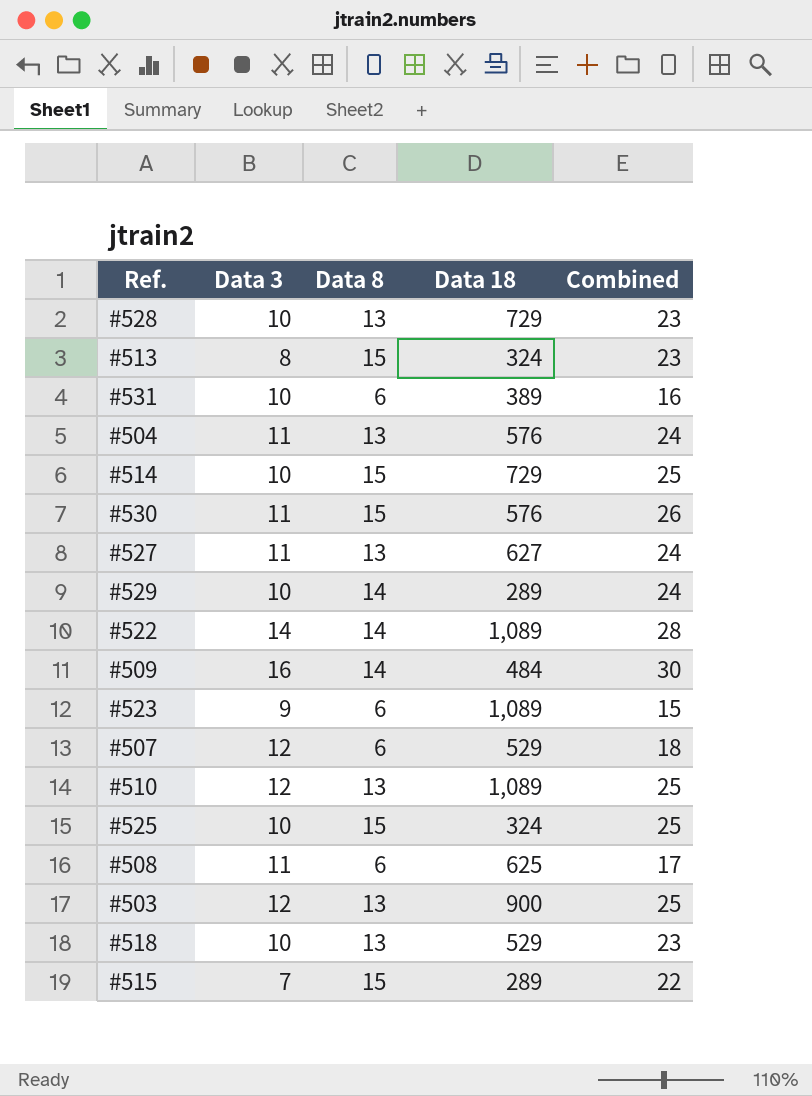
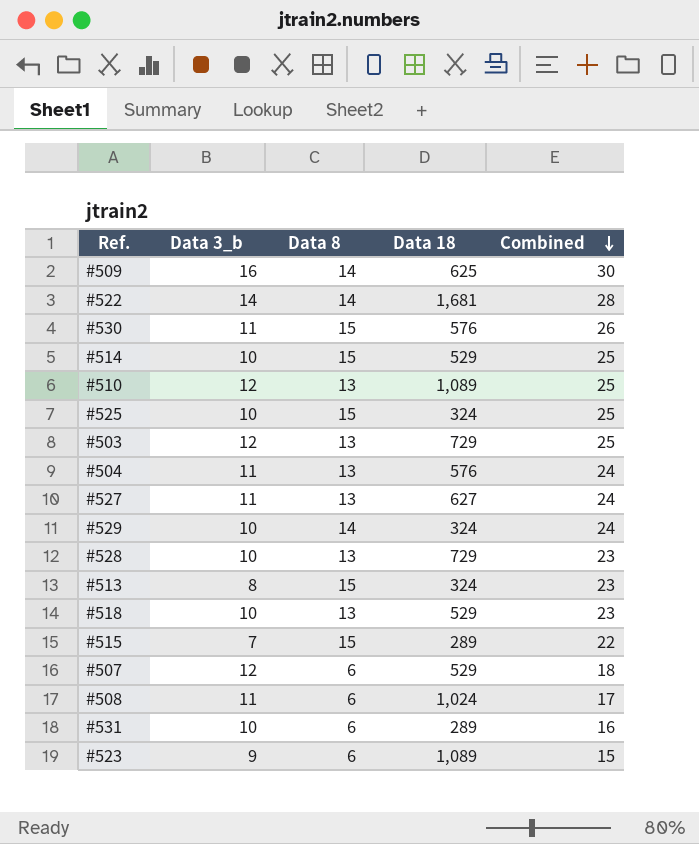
row order: none -> Combined descending
column name: Data 3 -> Data 3_b
#509 | Data 18: 484 -> 625
#522 | Data 18: 1,089 -> 1,681
#514 | Data 18: 729 -> 529
#503 | Data 18: 900 -> 729
#529 | Data 18: 289 -> 324
#508 | Data 18: 625 -> 1,024
#531 | Data 18: 389 -> 289

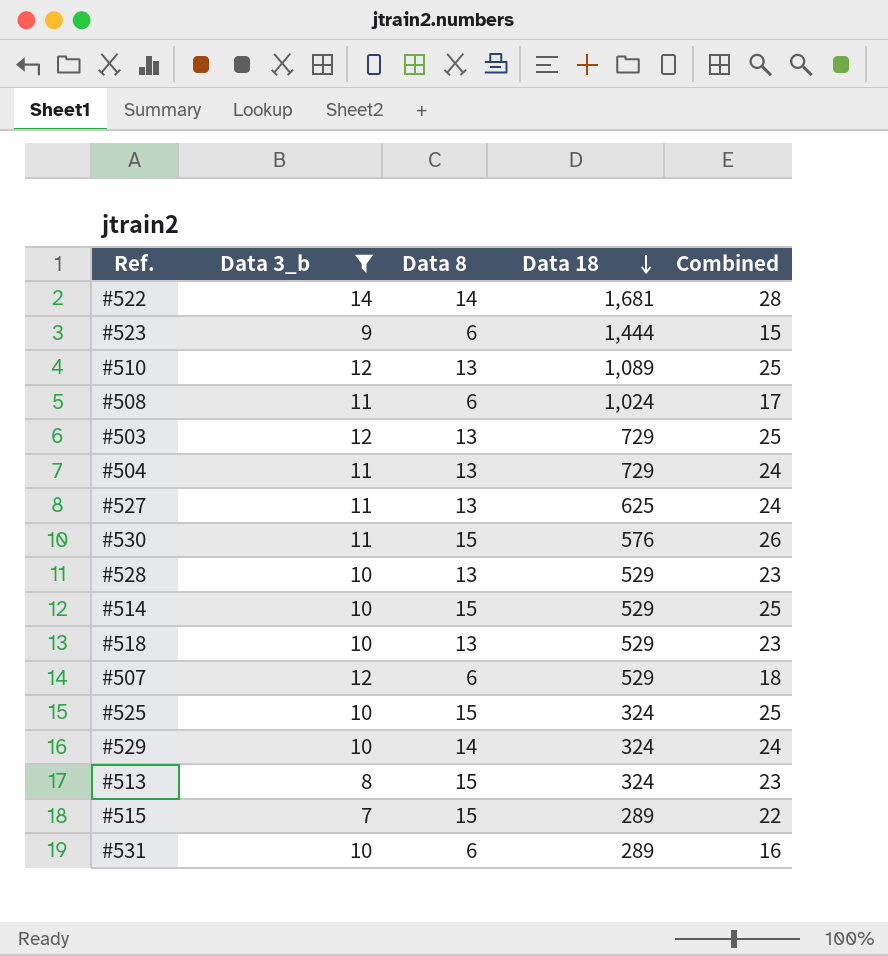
filter: none -> Data 3_b != 16
row order: Combined descending -> Data 18 descending
#523 | Data 18: 1,089 -> 1,444
#504 | Data 18: 576 -> 729
#527 | Data 18: 627 -> 625
#528 | Data 18: 729 -> 529

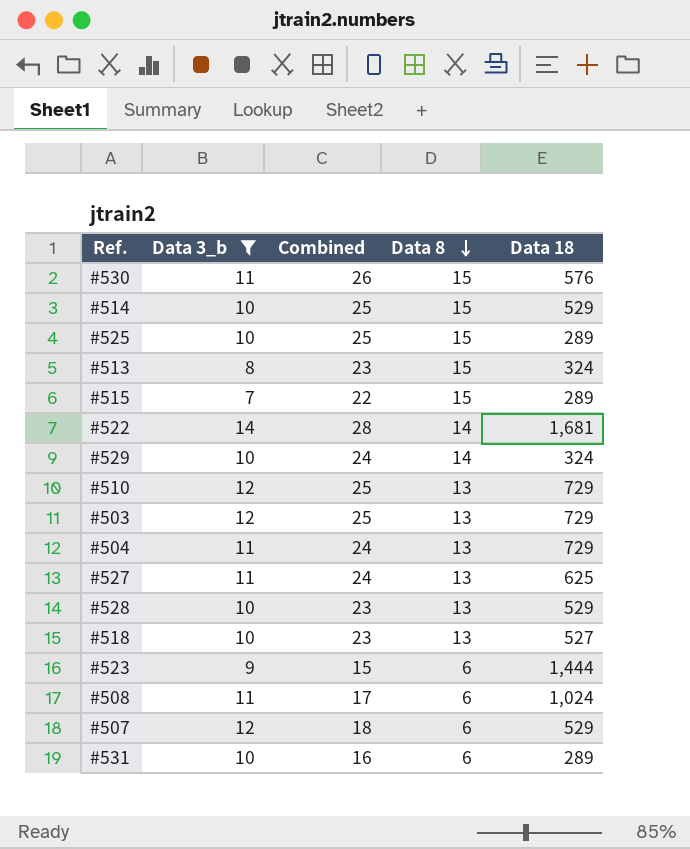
row order: Data 18 descending -> Data 8 descending
column Combined | position: 5 -> 3
#525 | Data 18: 324 -> 289
#510 | Data 18: 1,089 -> 729
#518 | Data 18: 529 -> 527

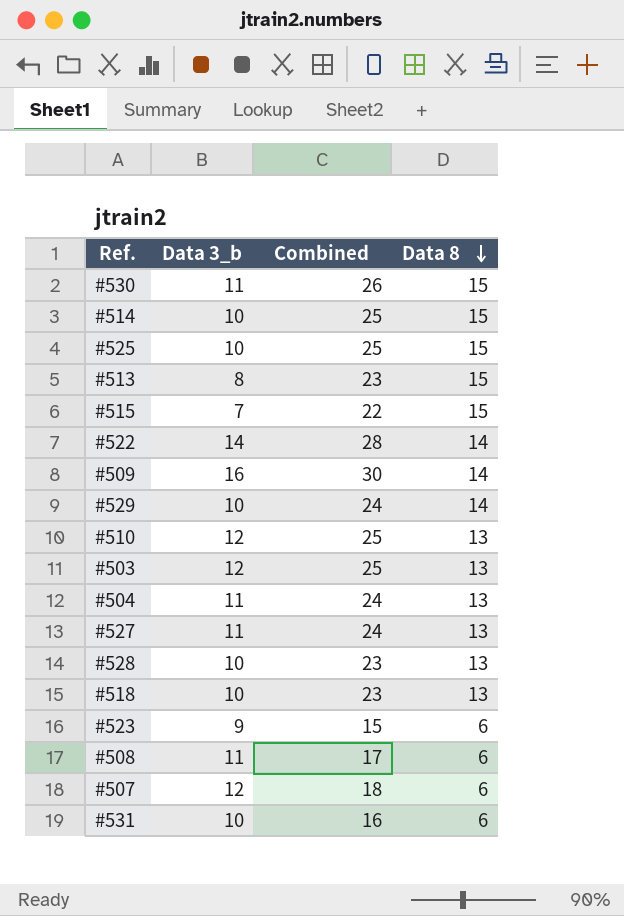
filter: Data 3_b != 16 -> none
column Data 18 | position: 5 -> none

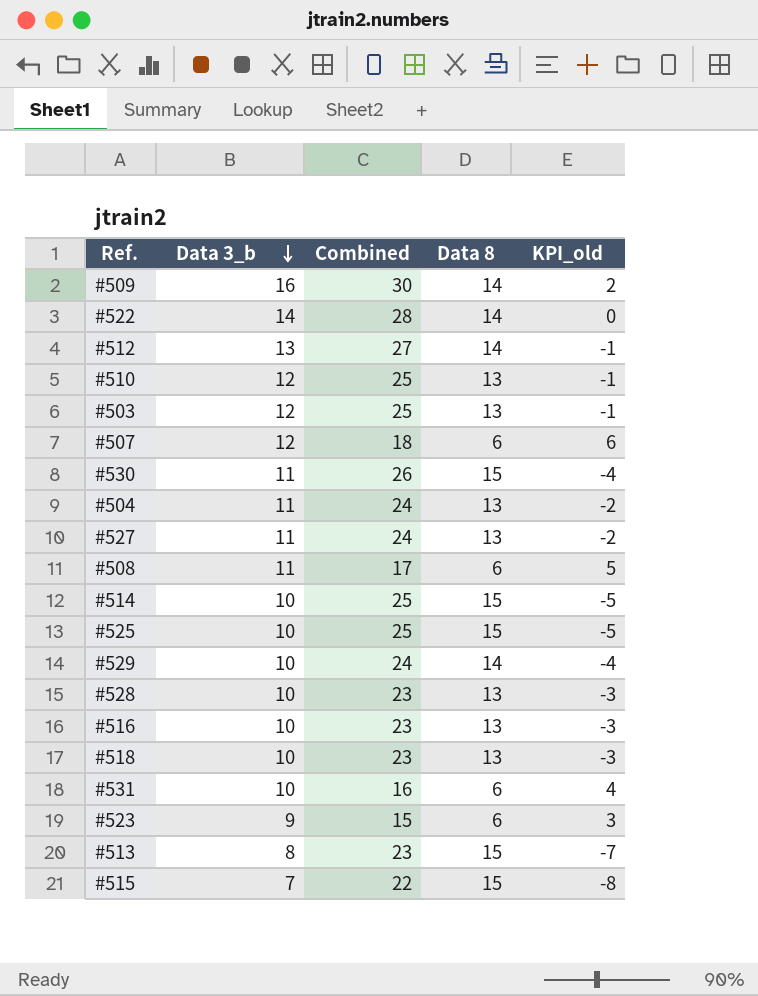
row order: Data 8 descending -> Data 3_b descending
column KPI_old | formula: none -> [Data 3_b] - [Data 8]
row #512: none -> 13 | 27 | 14 | -1
row #516: none -> 10 | 23 | 13 | -3

